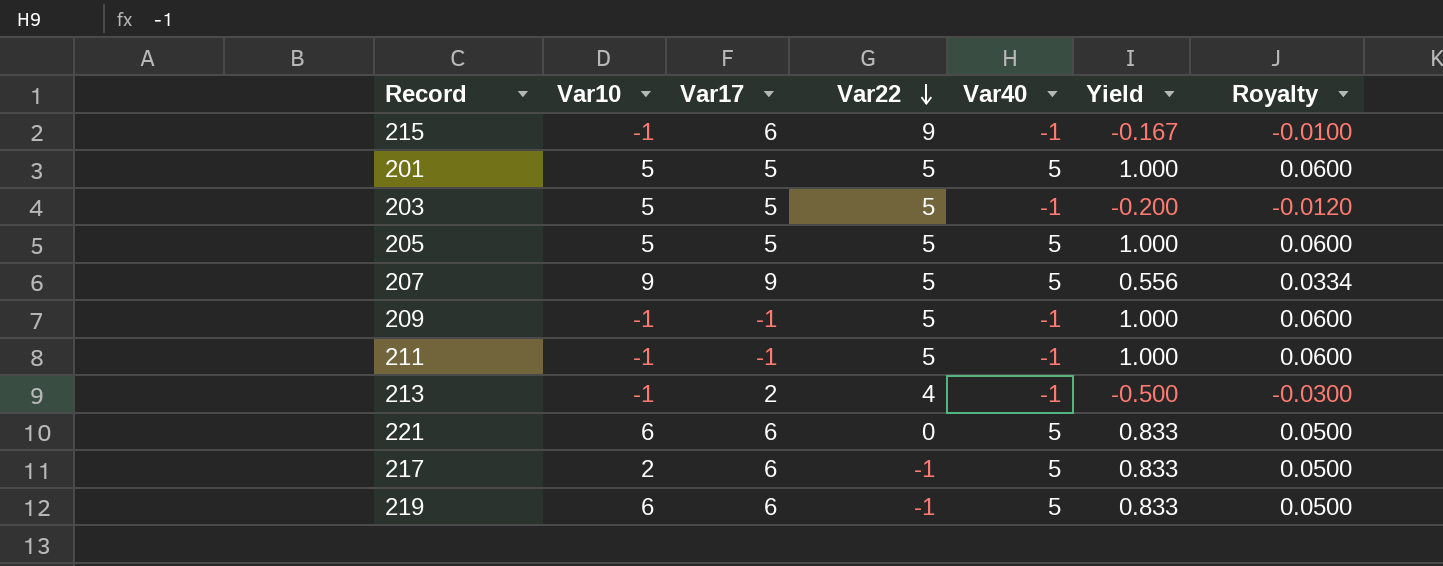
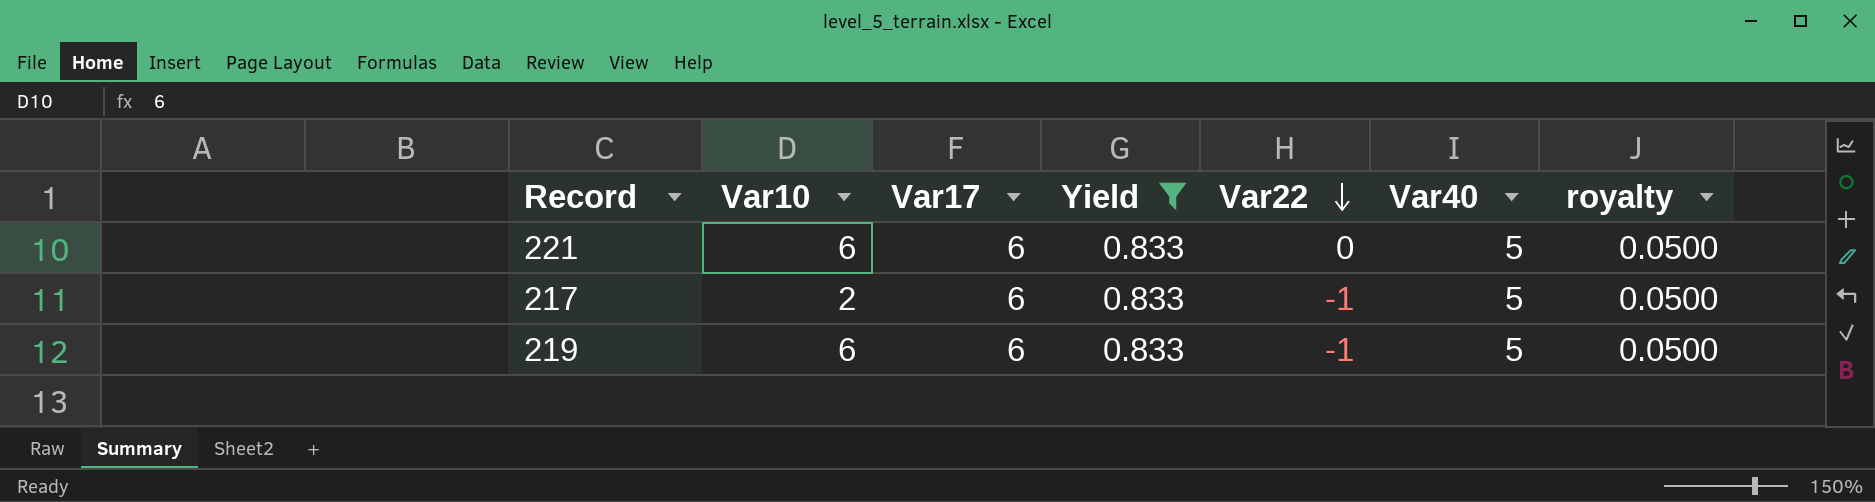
filter: none -> Yield = 0.833
column Yield | position: 6 -> 4
column name: Royalty -> royalty

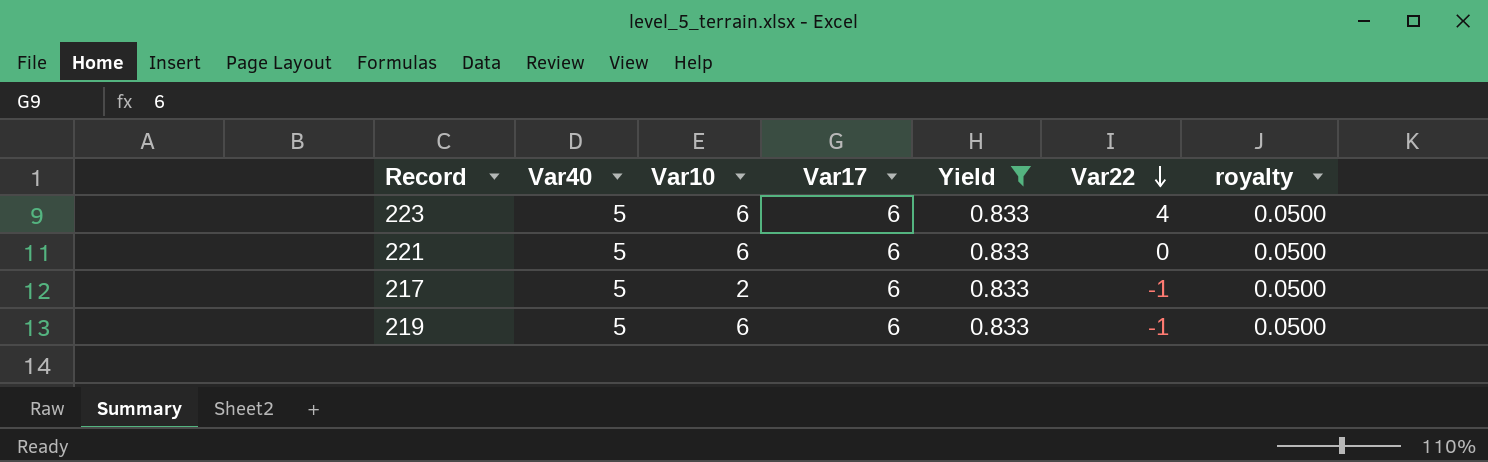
column Var40 | position: 6 -> 2
row 223: none -> 5 | 6 | 6 | 0.833 | 4 | 0.0500

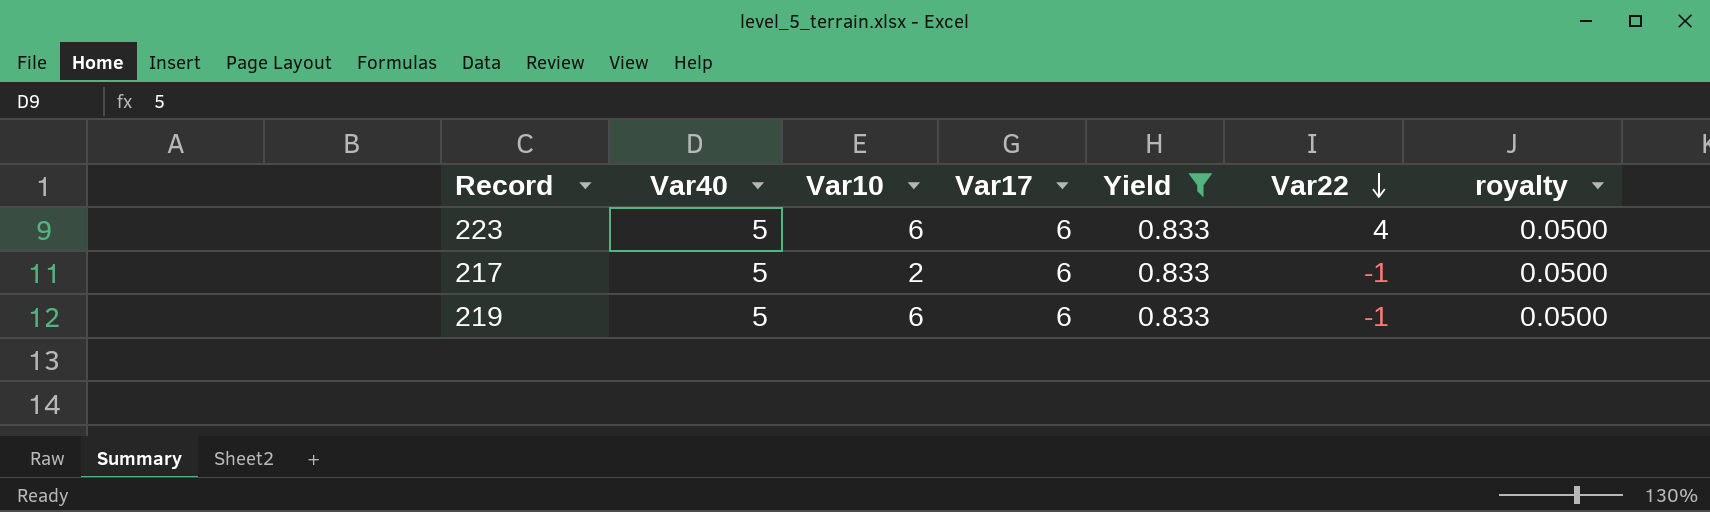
row 221: 5 | 6 | 6 | 0.833 | 0 | 0.0500 -> none

